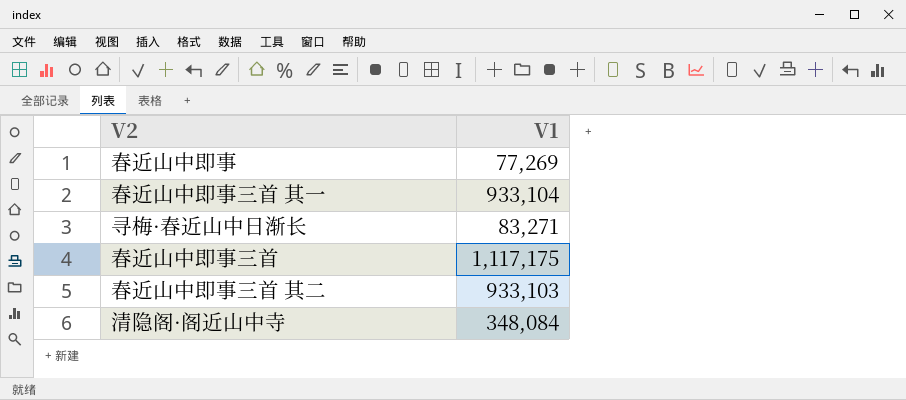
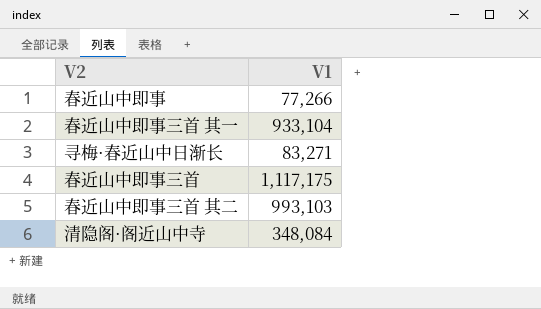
春近山中即事 | V1: 77,269 -> 77,266
春近山中即事三首 其二 | V1: 933,103 -> 993,103

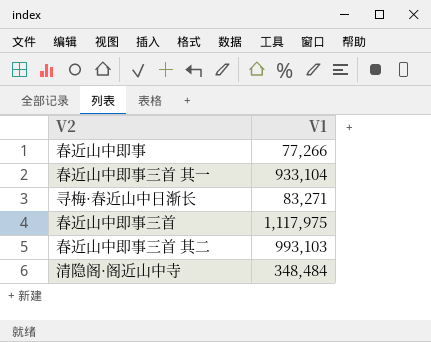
春近山中即事三首 | V1: 1,117,175 -> 1,117,975
清隐阁·阁近山中寺 | V1: 348,084 -> 348,484

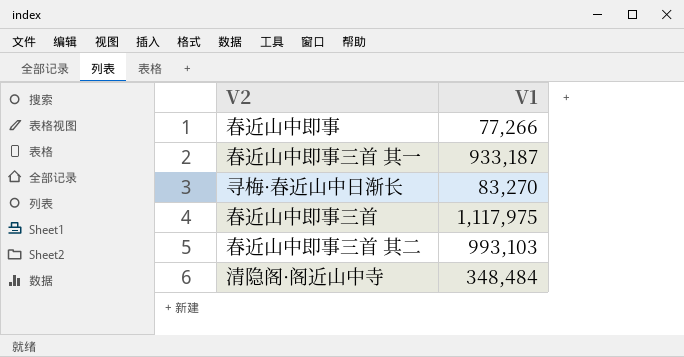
春近山中即事三首 其一 | V1: 933,104 -> 933,187
寻梅·春近山中日渐长 | V1: 83,271 -> 83,270

